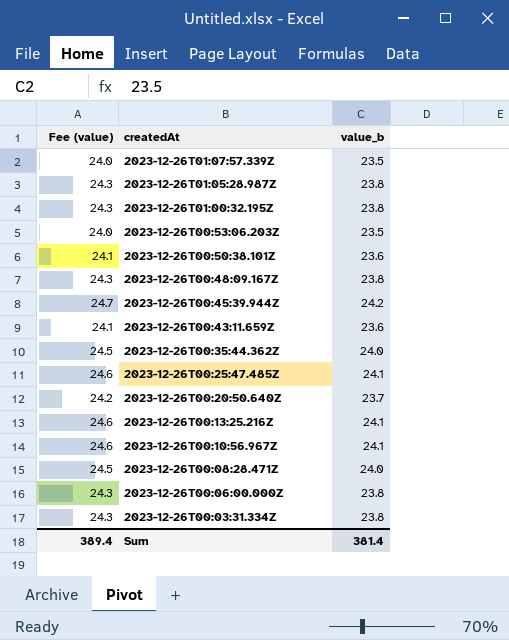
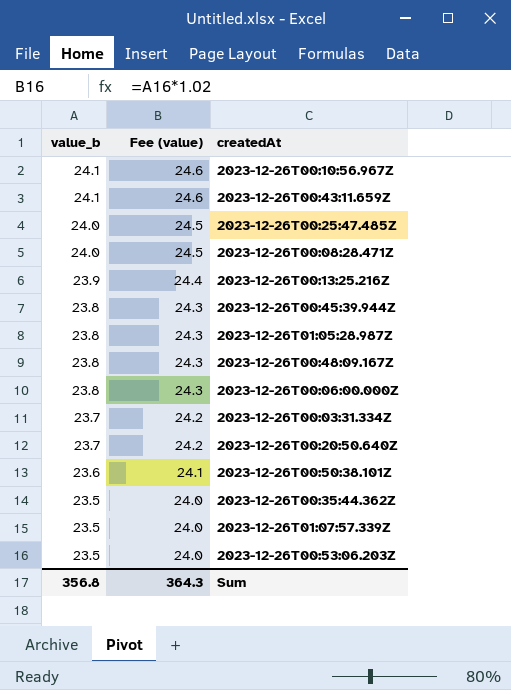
row order: createdAt descending -> value_b descending
column value_b | position: 3 -> 1
row 2023-12-26T01:00:32.195Z: 24.3 | 23.8 -> none
2023-12-26T00:43:11.659Z | value_b: 23.6 -> 24.1
2023-12-26T00:43:11.659Z | Fee (value): 24.1 -> 24.6
2023-12-26T00:25:47.485Z | value_b: 24.1 -> 24.0
2023-12-26T00:25:47.485Z | Fee (value): 24.6 -> 24.5
2023-12-26T00:13:25.216Z | value_b: 24.1 -> 23.9
2023-12-26T00:13:25.216Z | Fee (value): 24.6 -> 24.4
2023-12-26T00:45:39.944Z | value_b: 24.2 -> 23.8
2023-12-26T00:45:39.944Z | Fee (value): 24.7 -> 24.3
2023-12-26T00:03:31.334Z | value_b: 23.8 -> 23.7
2023-12-26T00:03:31.334Z | Fee (value): 24.3 -> 24.2
2023-12-26T00:35:44.362Z | value_b: 24.0 -> 23.5
2023-12-26T00:35:44.362Z | Fee (value): 24.5 -> 24.0
Sum | value_b: 381.4 -> 356.8
Sum | Fee (value): 389.4 -> 364.3

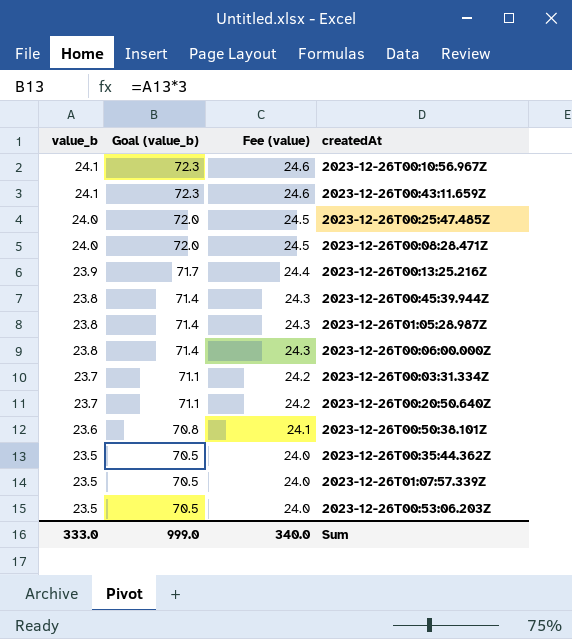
column Goal (value_b) | formula: none -> [value_b] * 3
row 2023-12-26T00:48:09.167Z: 23.8 | 24.3 -> none
Sum | value_b: 356.8 -> 333.0
Sum | Fee (value): 364.3 -> 340.0

